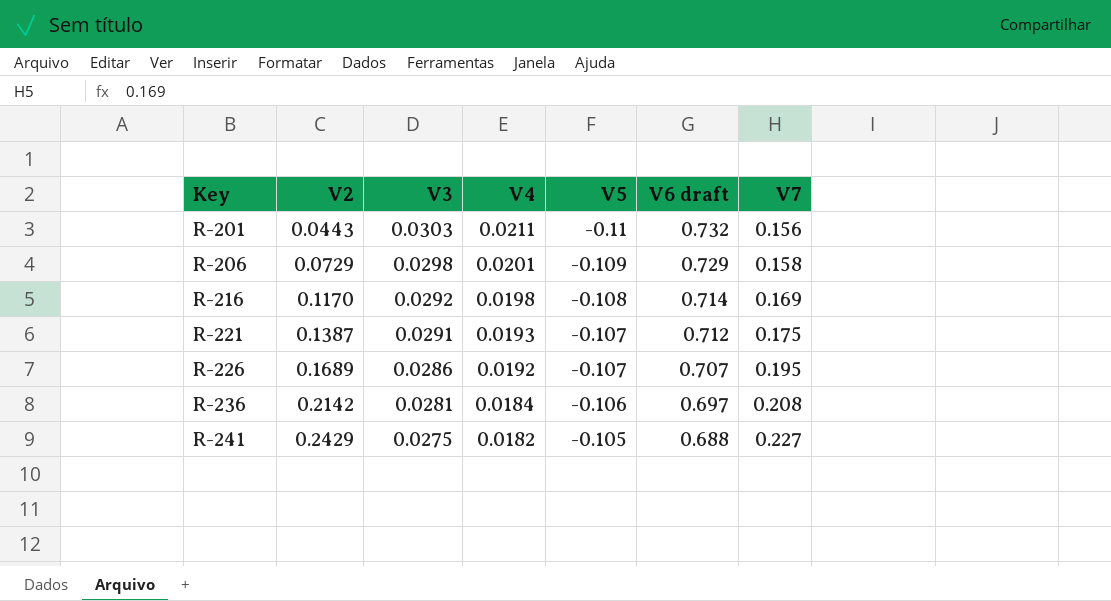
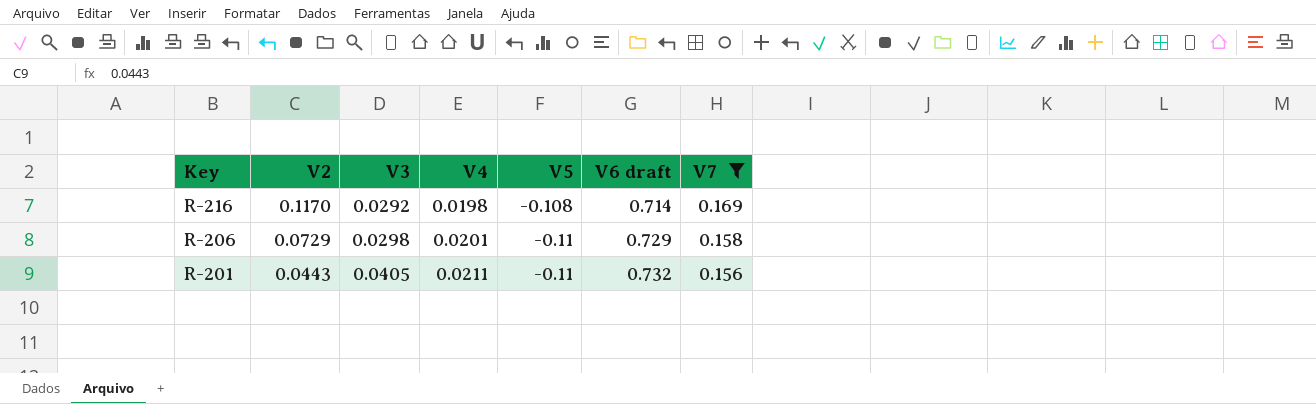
filter: none -> V7 <= 0.169
row order: Key ascending -> Key descending
R-206 | V5: -0.109 -> -0.11
R-201 | V3: 0.0303 -> 0.0405

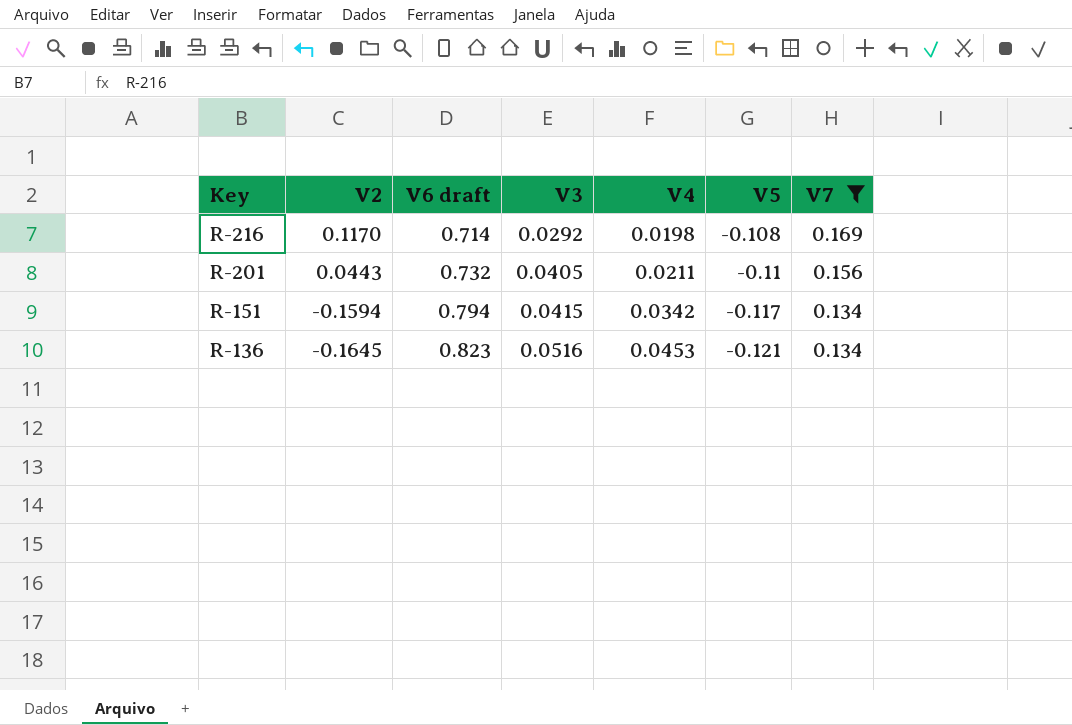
column V6 draft | position: 6 -> 3
row R-206: 0.0729 | 0.0298 | 0.0201 | -0.11 | 0.729 | 0.158 -> none
row R-151: none -> -0.1594 | 0.794 | 0.0415 | 0.0342 | -0.117 | 0.134
row R-136: none -> -0.1645 | 0.823 | 0.0516 | 0.0453 | -0.121 | 0.134

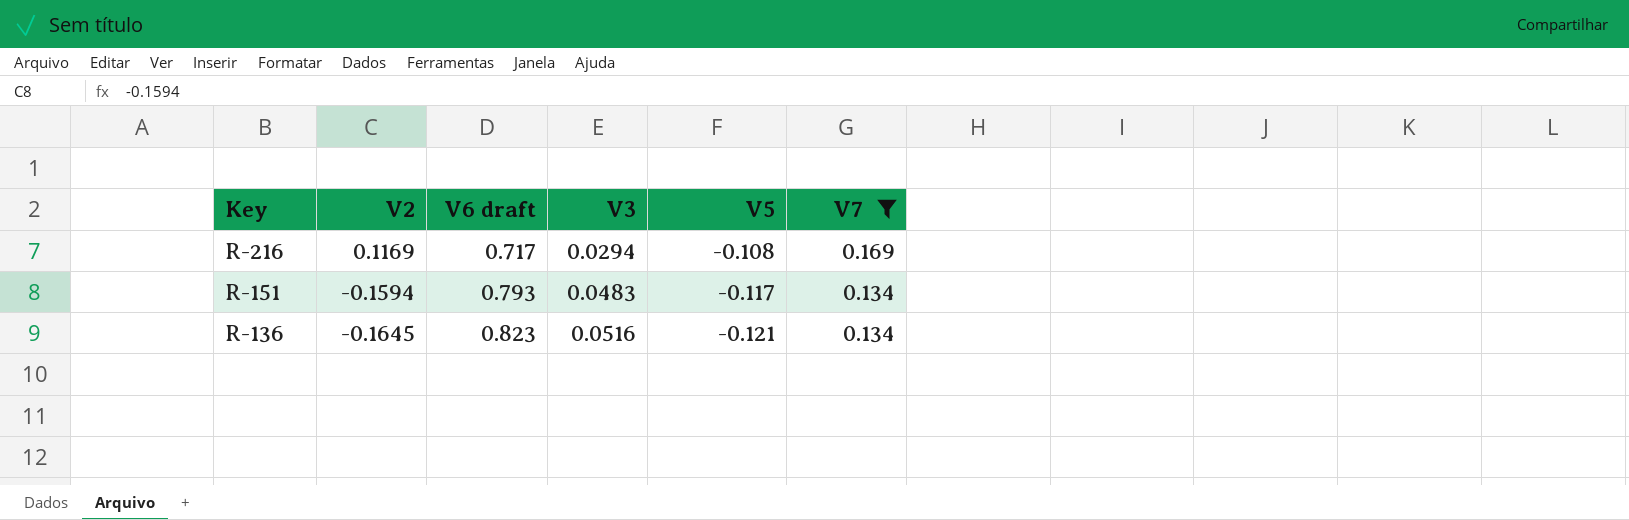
column V4 | position: 5 -> none
row R-201: 0.0443 | 0.732 | 0.0405 | 0.0211 | -0.11 | 0.156 -> none
R-216 | V2: 0.1170 -> 0.1169
R-216 | V6 draft: 0.714 -> 0.717
R-216 | V3: 0.0292 -> 0.0294
R-151 | V6 draft: 0.794 -> 0.793
R-151 | V3: 0.0415 -> 0.0483

